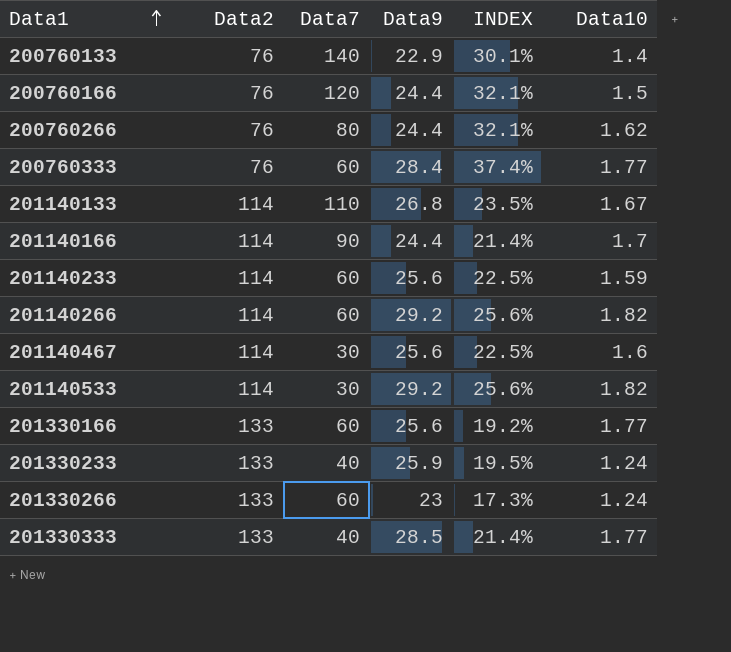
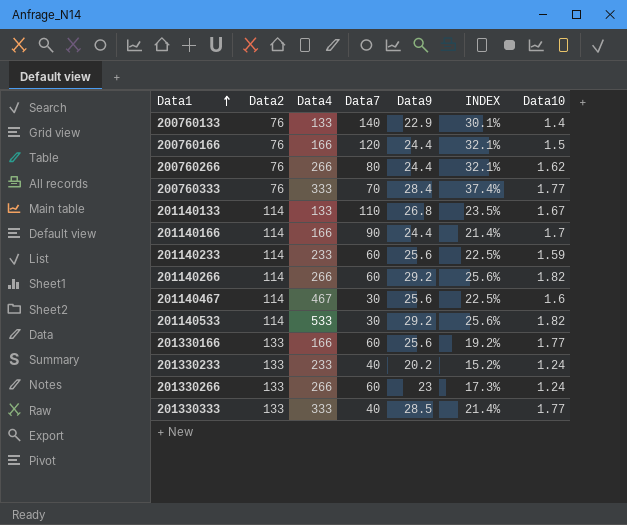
column Data4 | position: none -> 3
200760333 | Data7: 60 -> 70
201330233 | Data9: 25.9 -> 20.2
201330233 | INDEX: 19.5% -> 15.2%

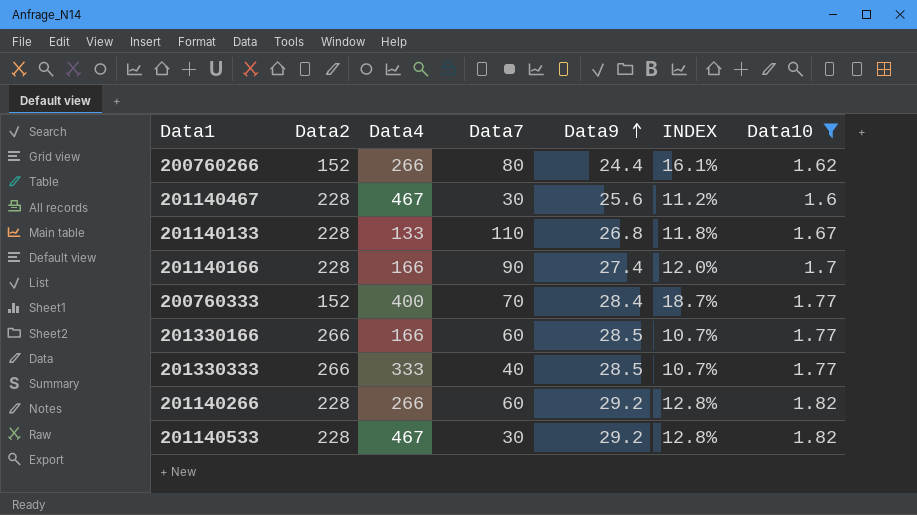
filter: none -> Data10 >= 1.6
row order: Data1 ascending -> Data9 ascending
200760266 | Data2: 76 -> 152
200760266 | INDEX: 32.1% -> 16.1%
201140467 | Data2: 114 -> 228
201140467 | INDEX: 22.5% -> 11.2%
201140133 | Data2: 114 -> 228
201140133 | INDEX: 23.5% -> 11.8%
201140166 | Data2: 114 -> 228
201140166 | Data9: 24.4 -> 27.4
201140166 | INDEX: 21.4% -> 12.0%
200760333 | Data2: 76 -> 152
200760333 | Data4: 333 -> 400
200760333 | INDEX: 37.4% -> 18.7%
201330166 | Data2: 133 -> 266
201330166 | Data9: 25.6 -> 28.5
201330166 | INDEX: 19.2% -> 10.7%
201330333 | Data2: 133 -> 266
201330333 | INDEX: 21.4% -> 10.7%
201140266 | Data2: 114 -> 228
201140266 | INDEX: 25.6% -> 12.8%
201140533 | Data2: 114 -> 228
201140533 | Data4: 533 -> 467
201140533 | INDEX: 25.6% -> 12.8%

